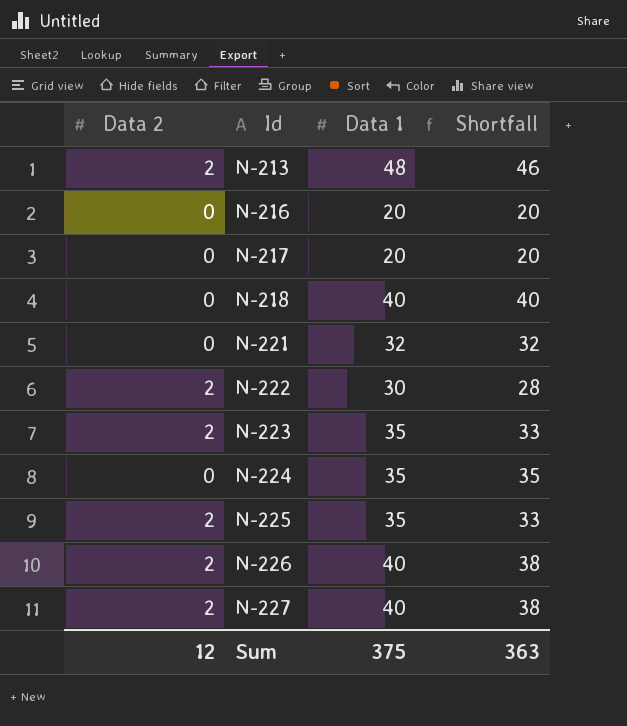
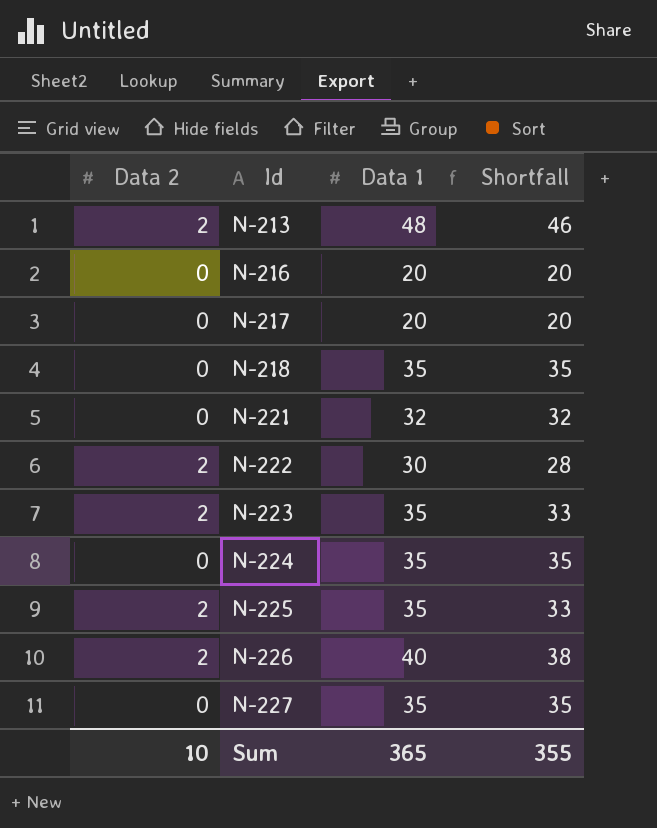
N-218 | Data 1: 40 -> 35
N-218 | Shortfall: 40 -> 35
N-227 | Data 2: 2 -> 0
N-227 | Data 1: 40 -> 35
N-227 | Shortfall: 38 -> 35
Sum | Data 2: 12 -> 10
Sum | Data 1: 375 -> 365
Sum | Shortfall: 363 -> 355

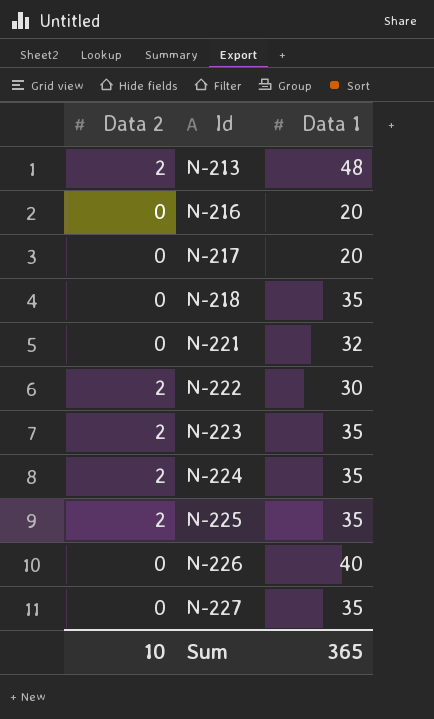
column Shortfall | formula: [Data 1] - [Data 2] -> none
N-224 | Data 2: 0 -> 2
N-226 | Data 2: 2 -> 0

